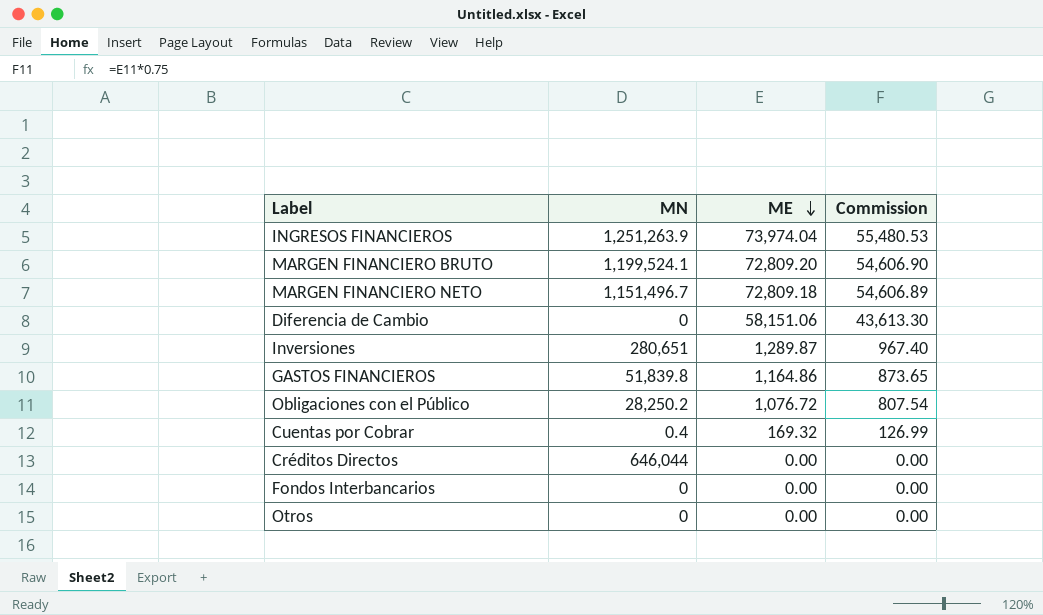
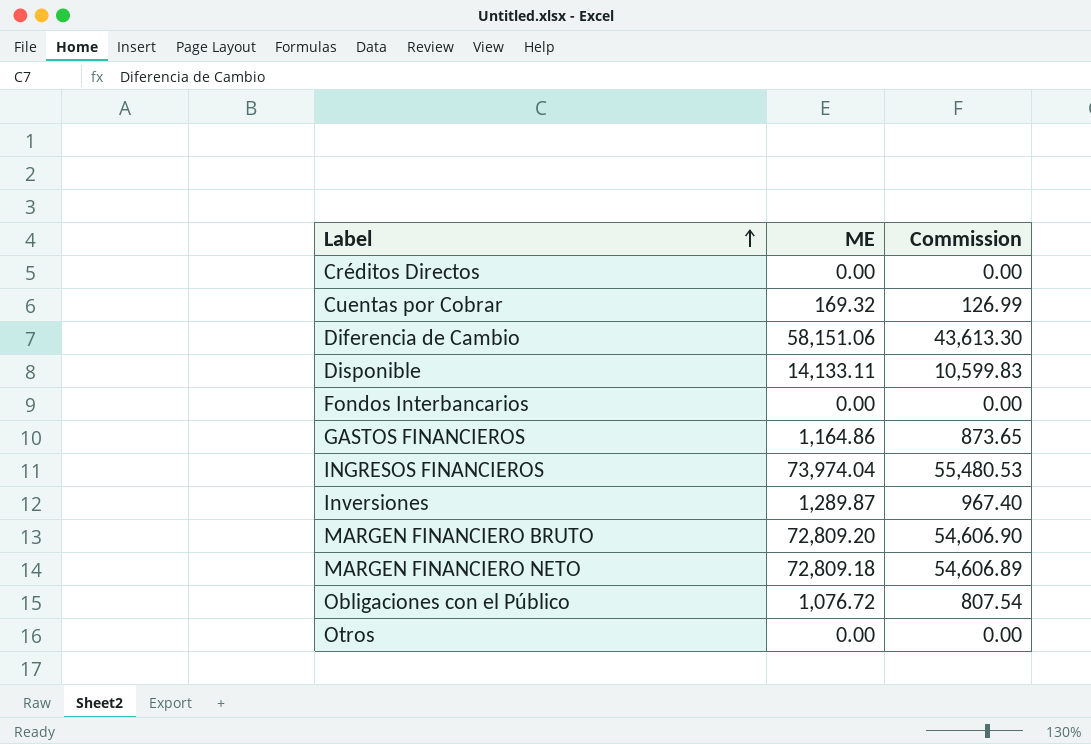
row order: ME descending -> Label ascending
column MN | position: 2 -> none
row Disponible: none -> 14,133.11 | 10,599.83

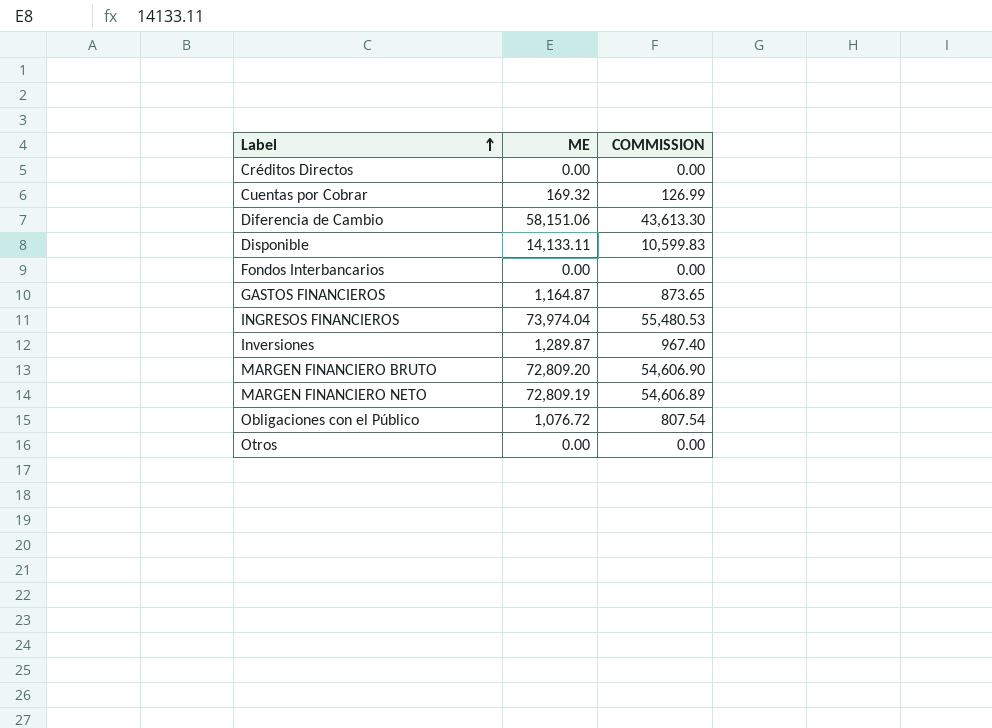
column name: Commission -> COMMISSION
GASTOS FINANCIEROS | ME: 1,164.86 -> 1,164.87
MARGEN FINANCIERO NETO | ME: 72,809.18 -> 72,809.19

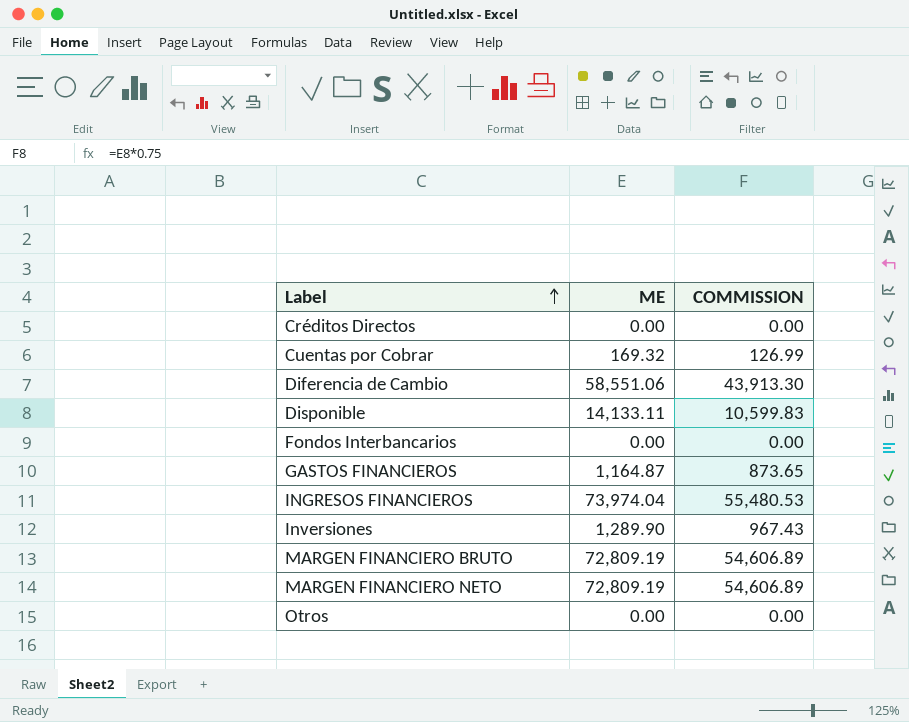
row Obligaciones con el Público: 1,076.72 | 807.54 -> none
Diferencia de Cambio | ME: 58,151.06 -> 58,551.06
Diferencia de Cambio | COMMISSION: 43,613.30 -> 43,913.30
Inversiones | ME: 1,289.87 -> 1,289.90
Inversiones | COMMISSION: 967.40 -> 967.43
MARGEN FINANCIERO BRUTO | ME: 72,809.20 -> 72,809.19
MARGEN FINANCIERO BRUTO | COMMISSION: 54,606.90 -> 54,606.89

